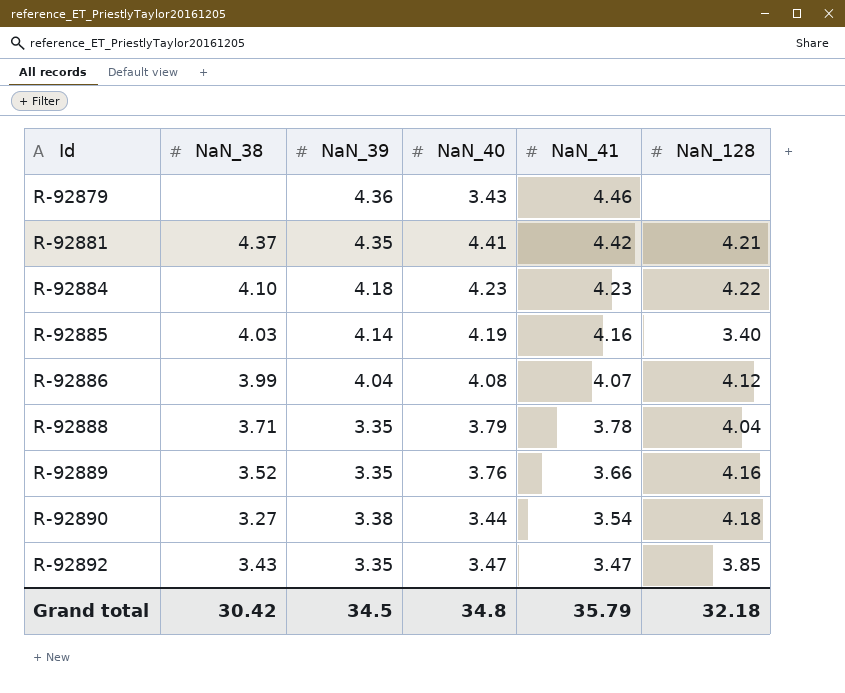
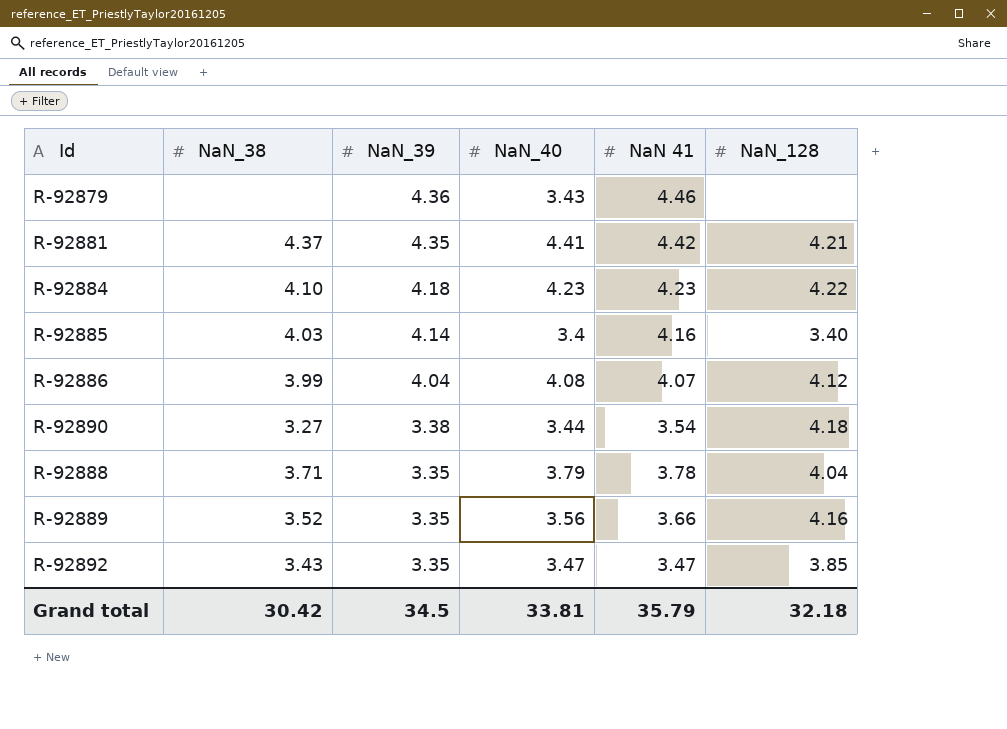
row order: Id ascending -> NaN_39 descending
column name: NaN_41 -> NaN 41
R-92885 | NaN_40: 4.19 -> 3.4
R-92889 | NaN_40: 3.76 -> 3.56
Grand total | NaN_40: 34.8 -> 33.81

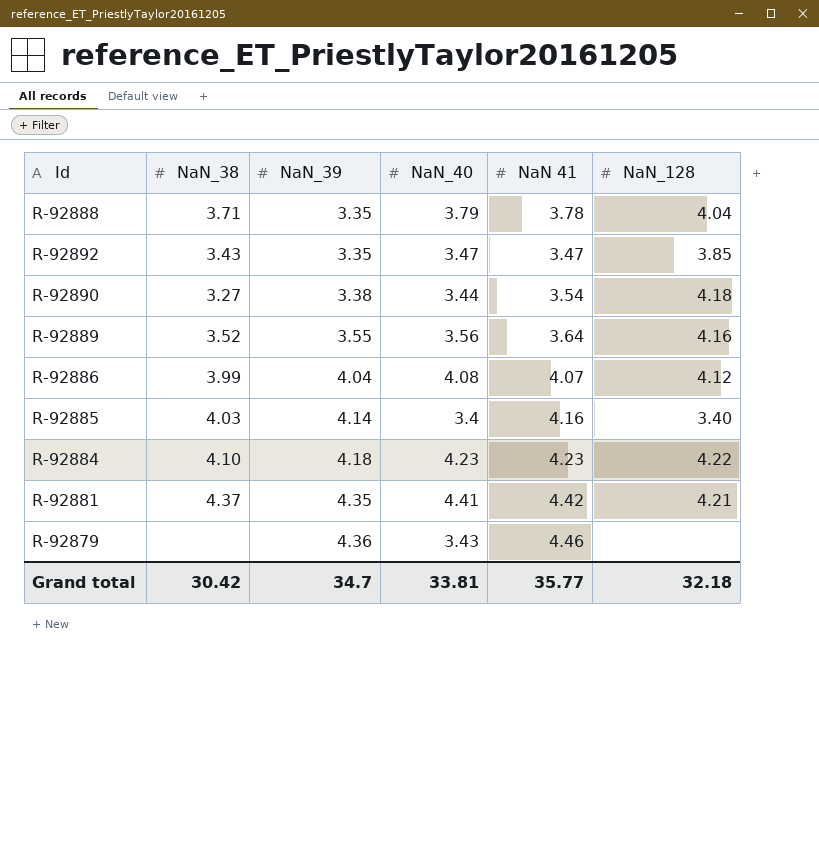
row order: NaN_39 descending -> NaN_39 ascending
R-92889 | NaN_39: 3.35 -> 3.55
R-92889 | NaN 41: 3.66 -> 3.64
Grand total | NaN_39: 34.5 -> 34.7
Grand total | NaN 41: 35.79 -> 35.77

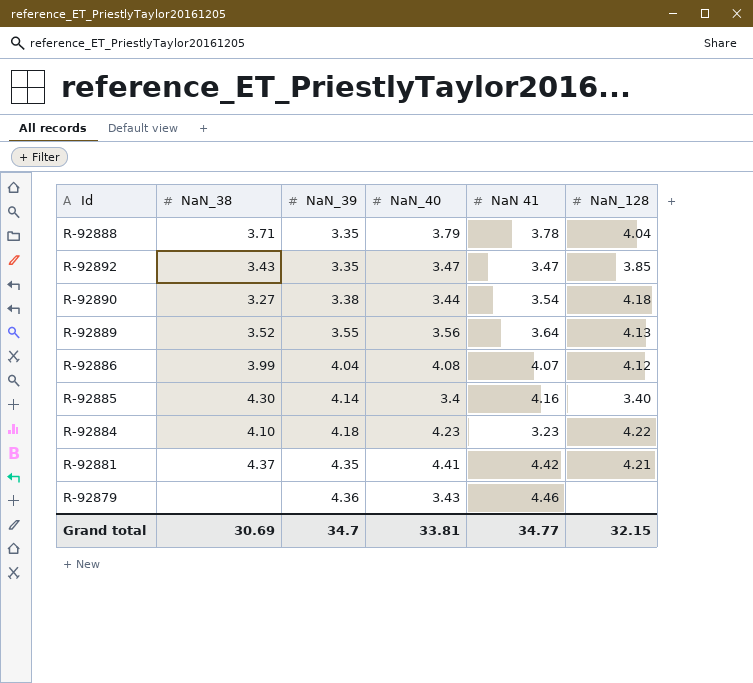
R-92889 | NaN_128: 4.16 -> 4.13
R-92885 | NaN_38: 4.03 -> 4.30
R-92884 | NaN 41: 4.23 -> 3.23
Grand total | NaN_38: 30.42 -> 30.69
Grand total | NaN 41: 35.77 -> 34.77
Grand total | NaN_128: 32.18 -> 32.15

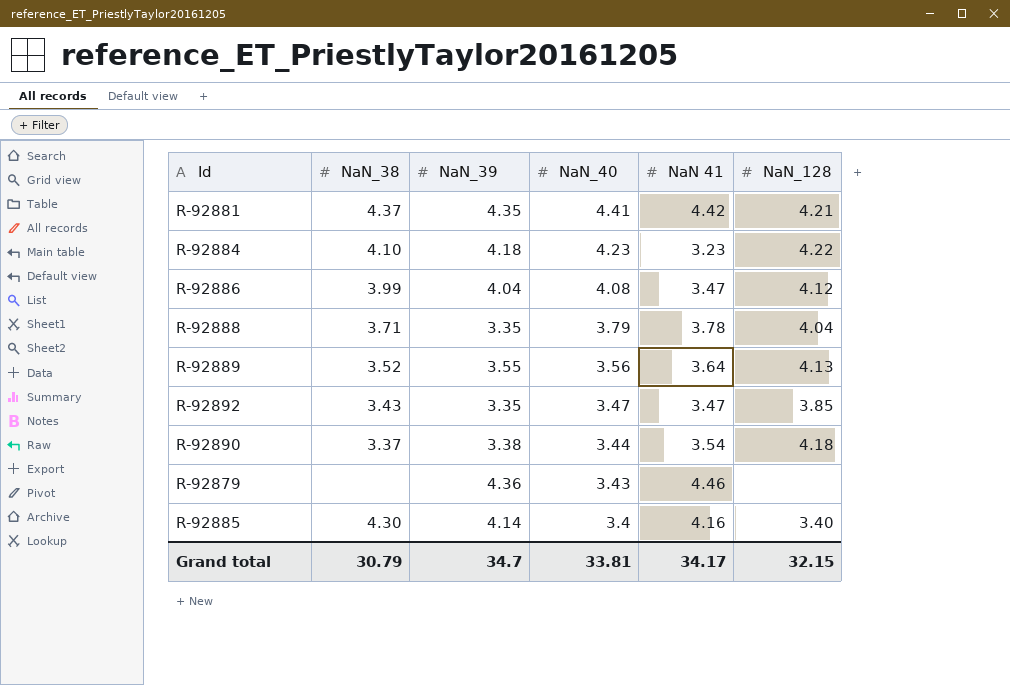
row order: NaN_39 ascending -> NaN_40 descending
R-92886 | NaN 41: 4.07 -> 3.47
R-92890 | NaN_38: 3.27 -> 3.37
Grand total | NaN_38: 30.69 -> 30.79
Grand total | NaN 41: 34.77 -> 34.17

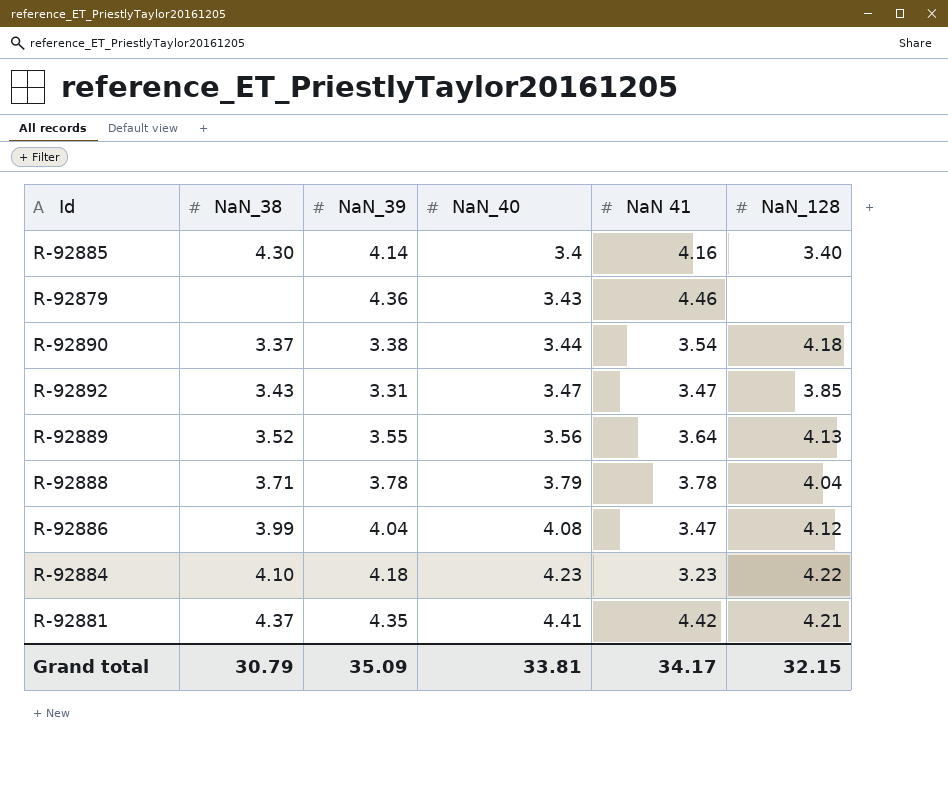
row order: NaN_40 descending -> NaN_40 ascending
R-92892 | NaN_39: 3.35 -> 3.31
R-92888 | NaN_39: 3.35 -> 3.78
Grand total | NaN_39: 34.7 -> 35.09

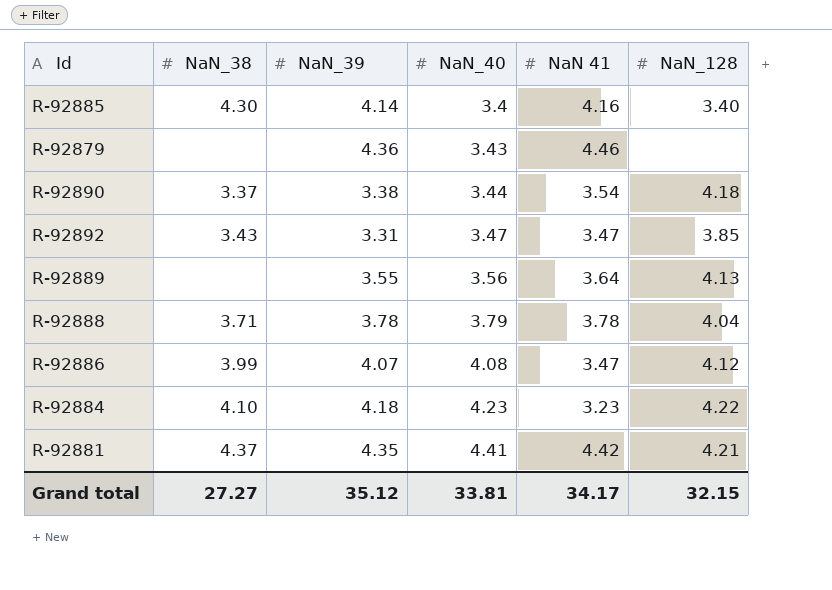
R-92889 | NaN_38: 3.52 -> none
R-92886 | NaN_39: 4.04 -> 4.07
Grand total | NaN_38: 30.79 -> 27.27
Grand total | NaN_39: 35.09 -> 35.12

